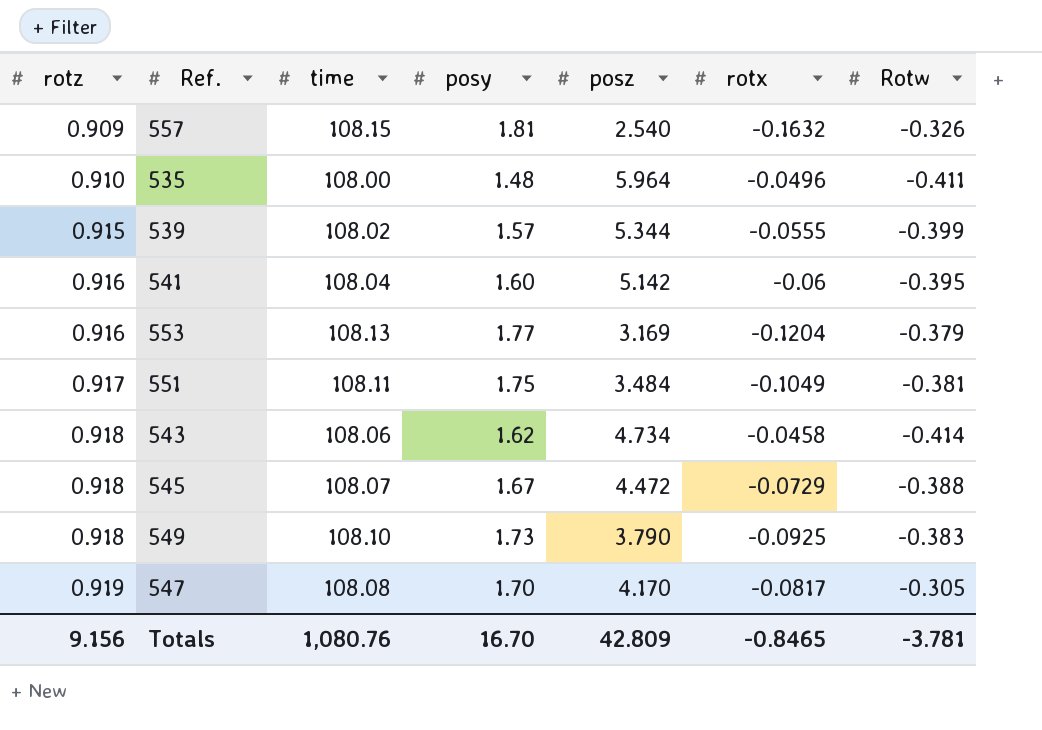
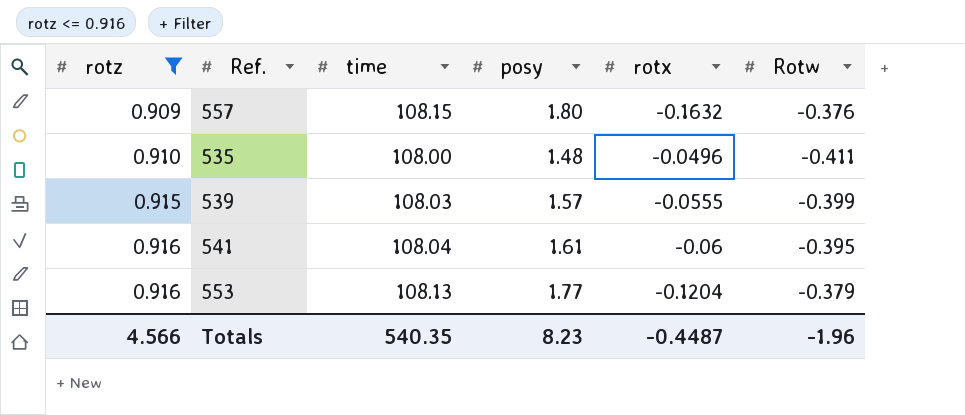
filter: none -> rotz <= 0.916
column posz | position: 5 -> none
557 | posy: 1.81 -> 1.80
557 | Rotw: -0.326 -> -0.376
539 | time: 108.02 -> 108.03
541 | posy: 1.60 -> 1.61
Totals | rotz: 9.156 -> 4.566
Totals | time: 1,080.76 -> 540.35
Totals | posy: 16.70 -> 8.23
Totals | rotx: -0.8465 -> -0.4487
Totals | Rotw: -3.781 -> -1.96

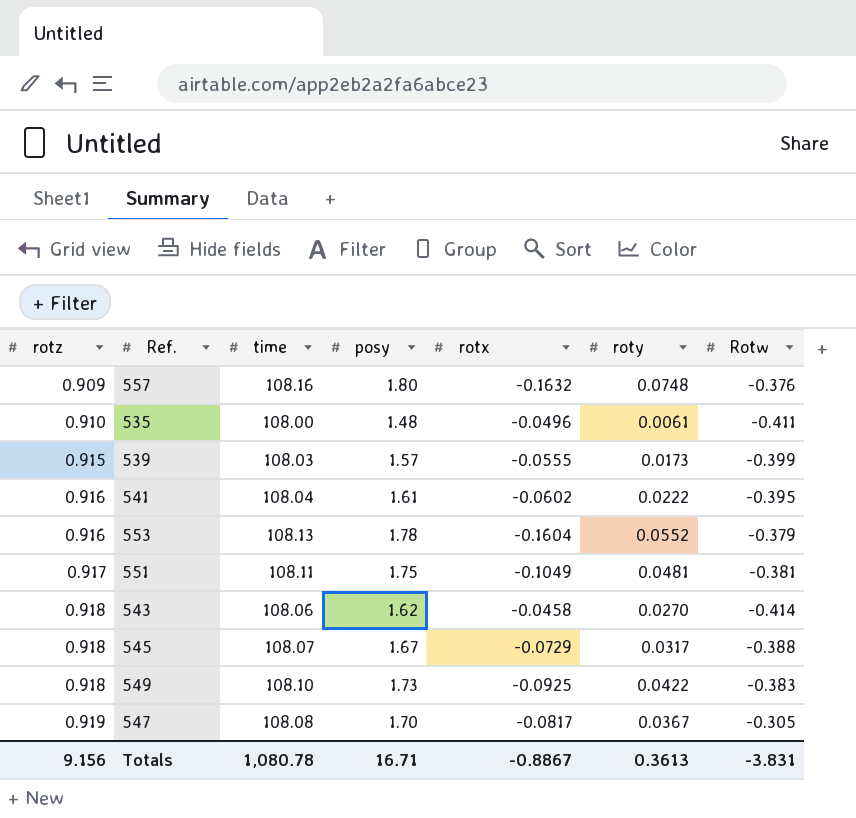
filter: rotz <= 0.916 -> none
column roty | position: none -> 6
557 | time: 108.15 -> 108.16
541 | rotx: -0.06 -> -0.0602
553 | posy: 1.77 -> 1.78
553 | rotx: -0.1204 -> -0.1604
Totals | rotz: 4.566 -> 9.156
Totals | time: 540.35 -> 1,080.78
Totals | posy: 8.23 -> 16.71
Totals | rotx: -0.4487 -> -0.8867
Totals | Rotw: -1.96 -> -3.831

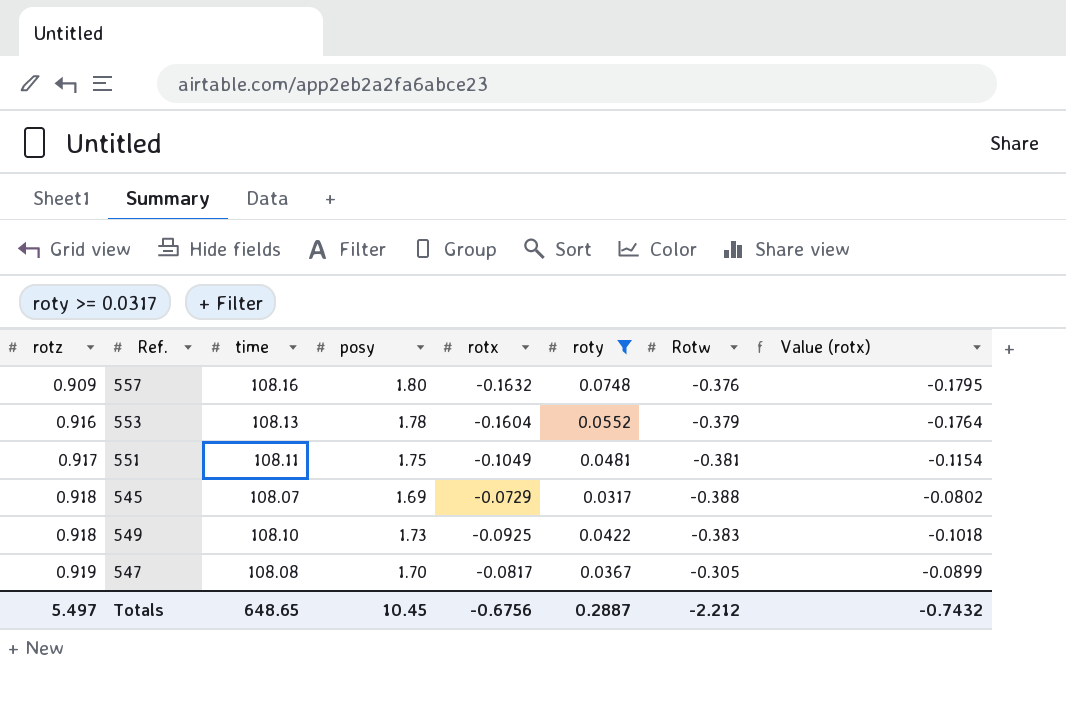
filter: none -> roty >= 0.0317
column Value (rotx) | formula: none -> [rotx] * 1.1
545 | posy: 1.67 -> 1.69
Totals | rotz: 9.156 -> 5.497
Totals | time: 1,080.78 -> 648.65
Totals | posy: 16.71 -> 10.45
Totals | rotx: -0.8867 -> -0.6756
Totals | roty: 0.3613 -> 0.2887
Totals | Rotw: -3.831 -> -2.212

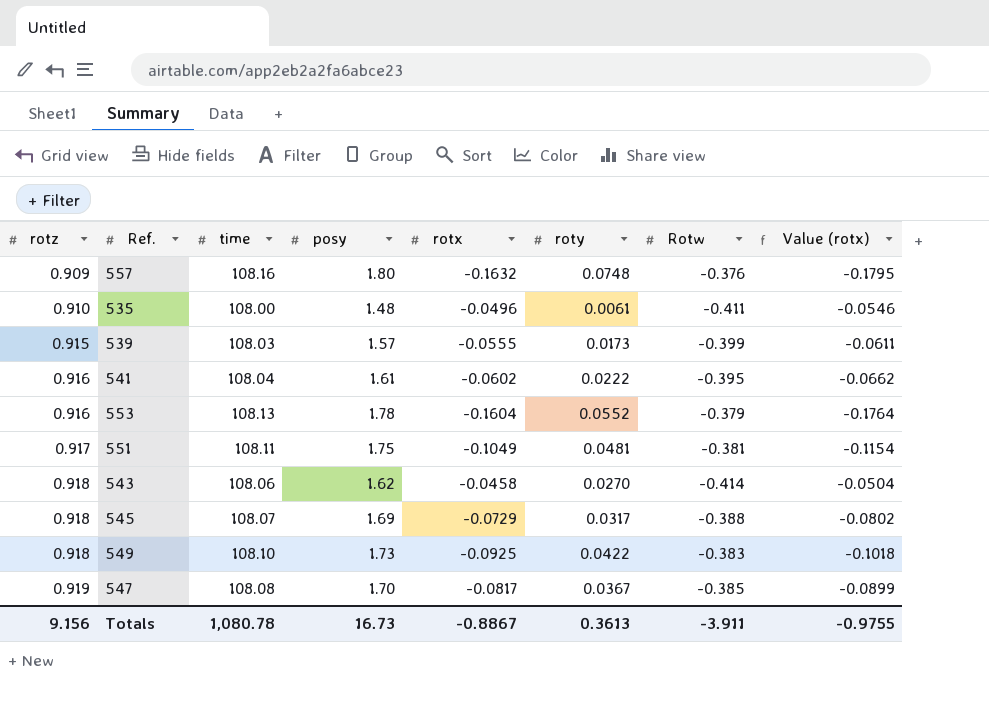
filter: roty >= 0.0317 -> none
547 | Rotw: -0.305 -> -0.385
Totals | rotz: 5.497 -> 9.156
Totals | time: 648.65 -> 1,080.78
Totals | posy: 10.45 -> 16.73
Totals | rotx: -0.6756 -> -0.8867
Totals | roty: 0.2887 -> 0.3613
Totals | Rotw: -2.212 -> -3.911
Totals | Value (rotx): -0.7432 -> -0.9755

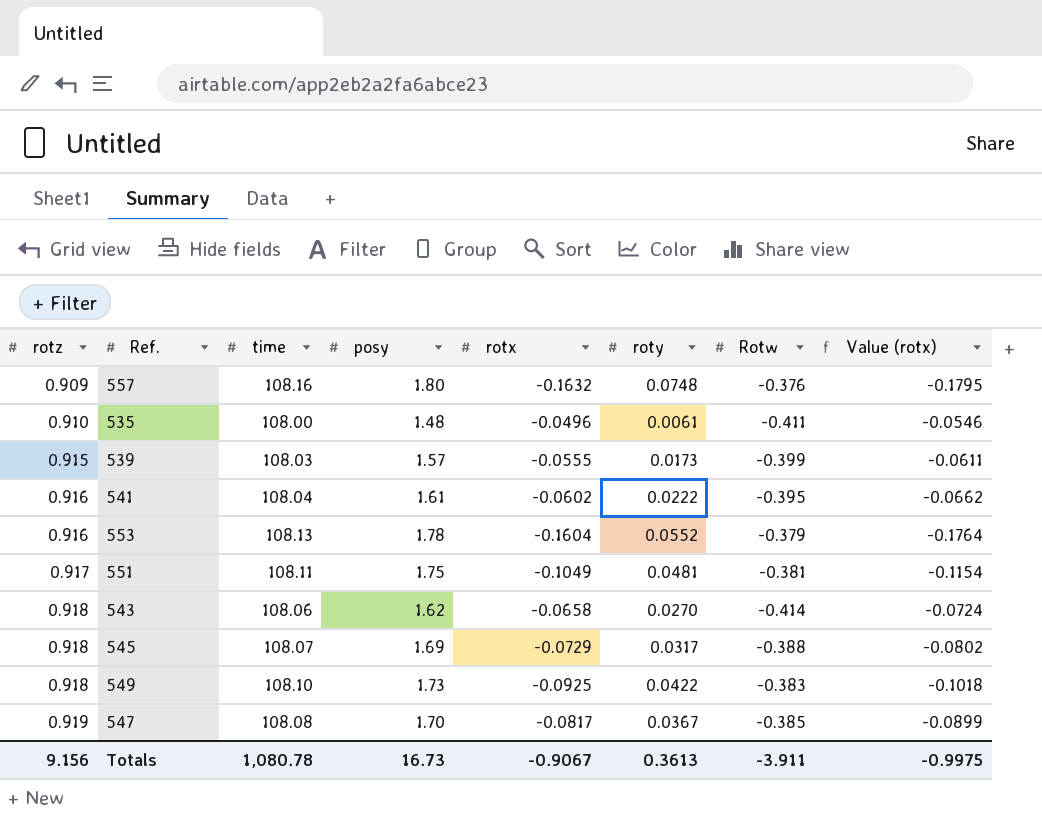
543 | rotx: -0.0458 -> -0.0658
543 | Value (rotx): -0.0504 -> -0.0724
Totals | rotx: -0.8867 -> -0.9067
Totals | Value (rotx): -0.9755 -> -0.9975

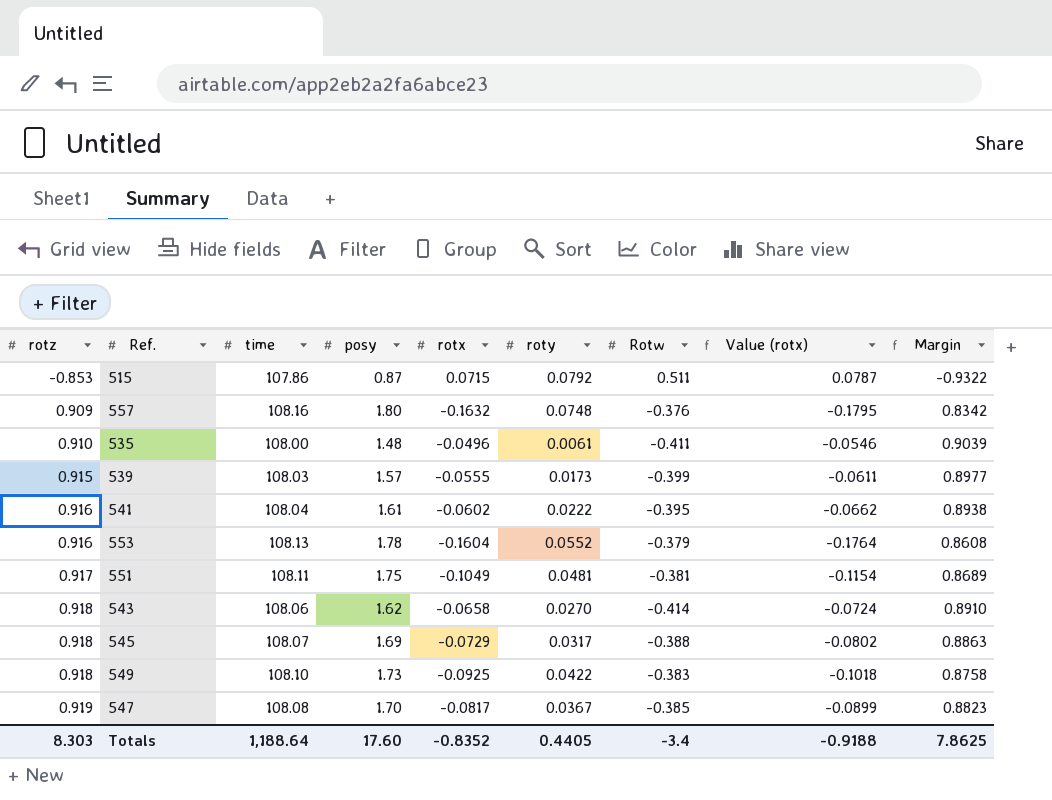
column Margin | formula: none -> [rotz] - [roty]
row 515: none -> -0.853 | 107.86 | 0.87 | 0.0715 | 0.0792 | 0.511 | 0.0787 | -0.9322
Totals | rotz: 9.156 -> 8.303
Totals | time: 1,080.78 -> 1,188.64
Totals | posy: 16.73 -> 17.60
Totals | rotx: -0.9067 -> -0.8352
Totals | roty: 0.3613 -> 0.4405
Totals | Rotw: -3.911 -> -3.4
Totals | Value (rotx): -0.9975 -> -0.9188

